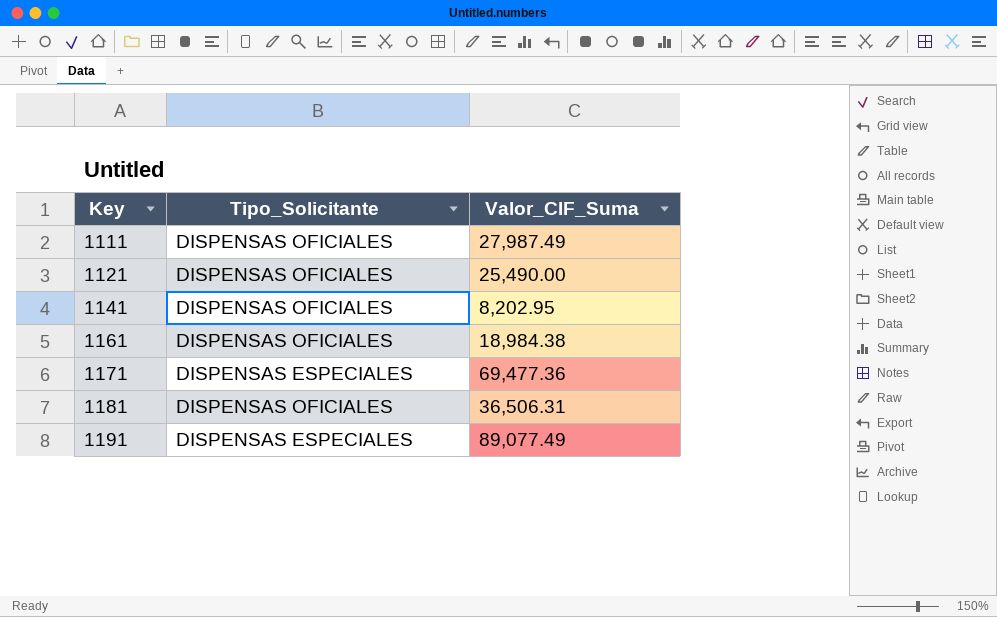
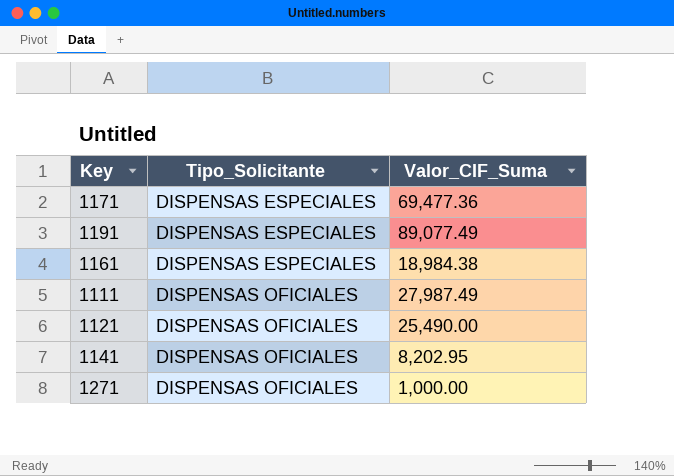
row order: Key ascending -> Tipo_Solicitante ascending
row 1181: DISPENSAS OFICIALES | 36,506.31 -> none
1161 | Tipo_Solicitante: DISPENSAS OFICIALES -> DISPENSAS ESPECIALES
row 1271: none -> DISPENSAS OFICIALES | 1,000.00

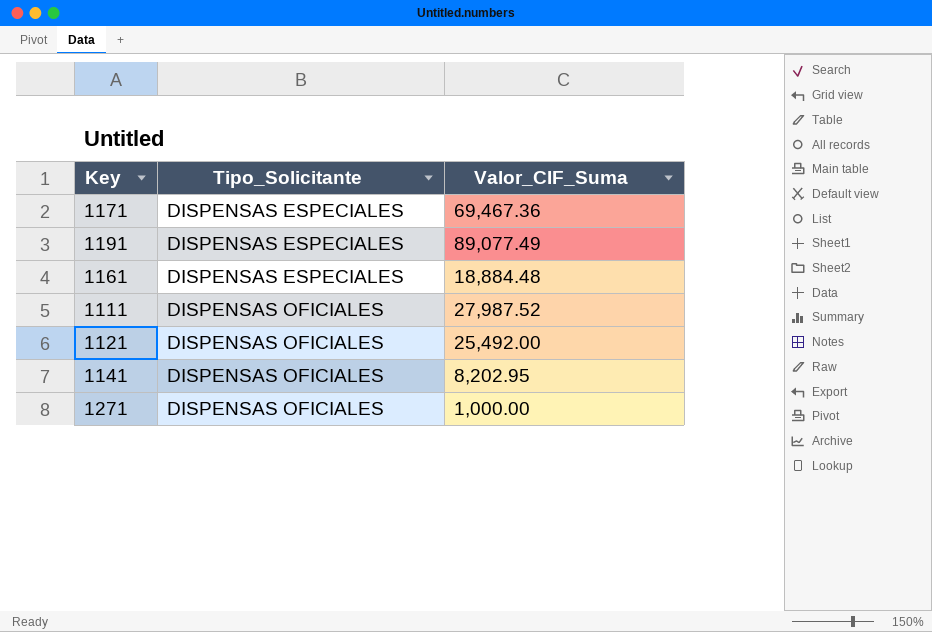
1171 | Valor_CIF_Suma: 69,477.36 -> 69,467.36
1161 | Valor_CIF_Suma: 18,984.38 -> 18,884.48
1111 | Valor_CIF_Suma: 27,987.49 -> 27,987.52
1121 | Valor_CIF_Suma: 25,490.00 -> 25,492.00

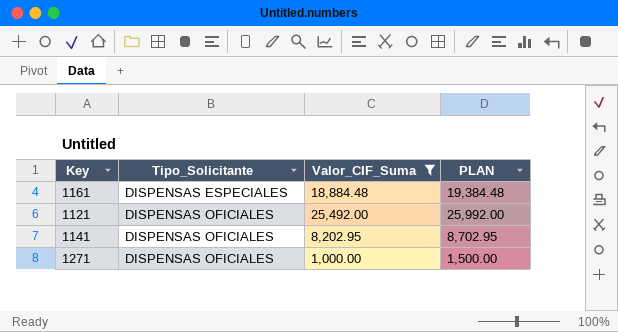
filter: none -> Valor_CIF_Suma <= 25,492.00
column PLAN | formula: none -> [Valor_CIF_Suma] + 500

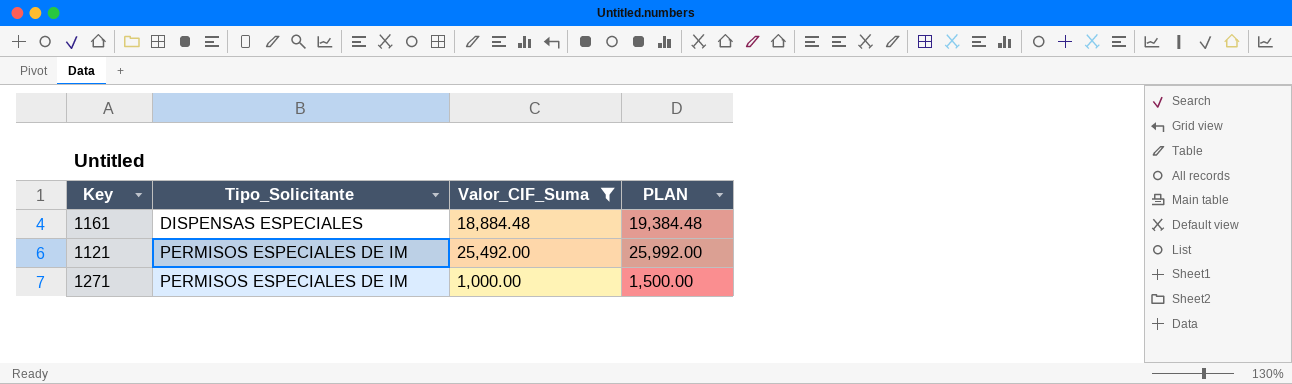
row 1141: DISPENSAS OFICIALES | 8,202.95 | 8,702.95 -> none
1121 | Tipo_Solicitante: DISPENSAS OFICIALES -> PERMISOS ESPECIALES DE IM
1271 | Tipo_Solicitante: DISPENSAS OFICIALES -> PERMISOS ESPECIALES DE IM

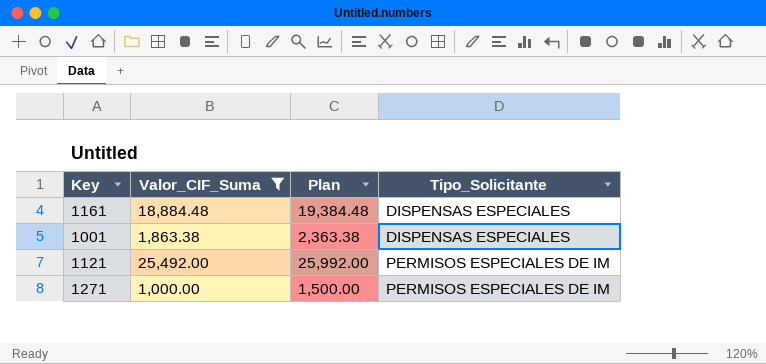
column name: PLAN -> Plan
column Tipo_Solicitante | position: 2 -> 4
row 1001: none -> 1,863.38 | 2,363.38 | DISPENSAS ESPECIALES

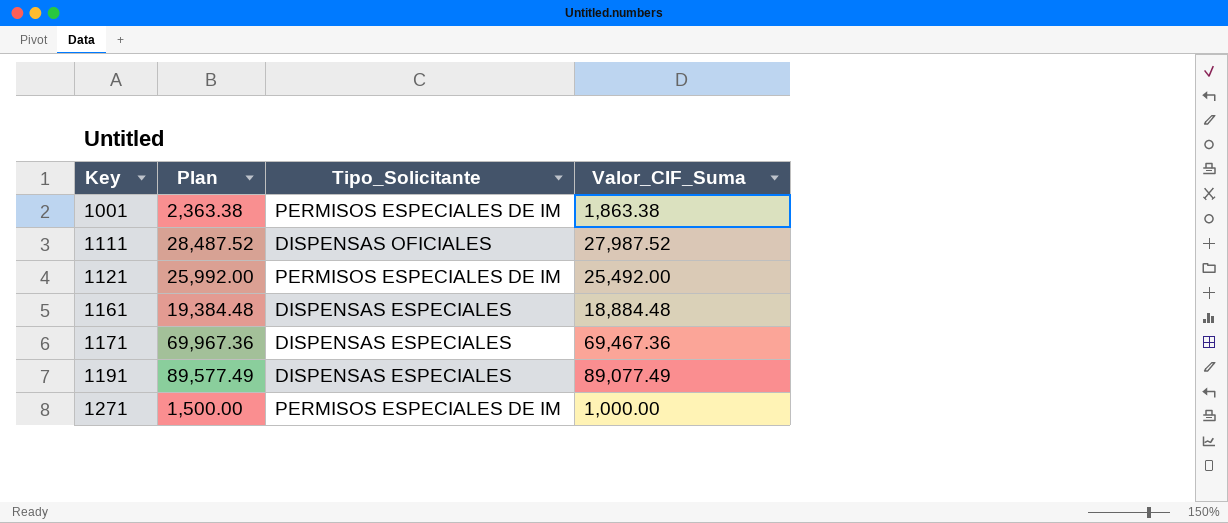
filter: Valor_CIF_Suma <= 25,492.00 -> none
row order: Tipo_Solicitante ascending -> Key ascending
column Valor_CIF_Suma | position: 2 -> 4
1001 | Tipo_Solicitante: DISPENSAS ESPECIALES -> PERMISOS ESPECIALES DE IM

